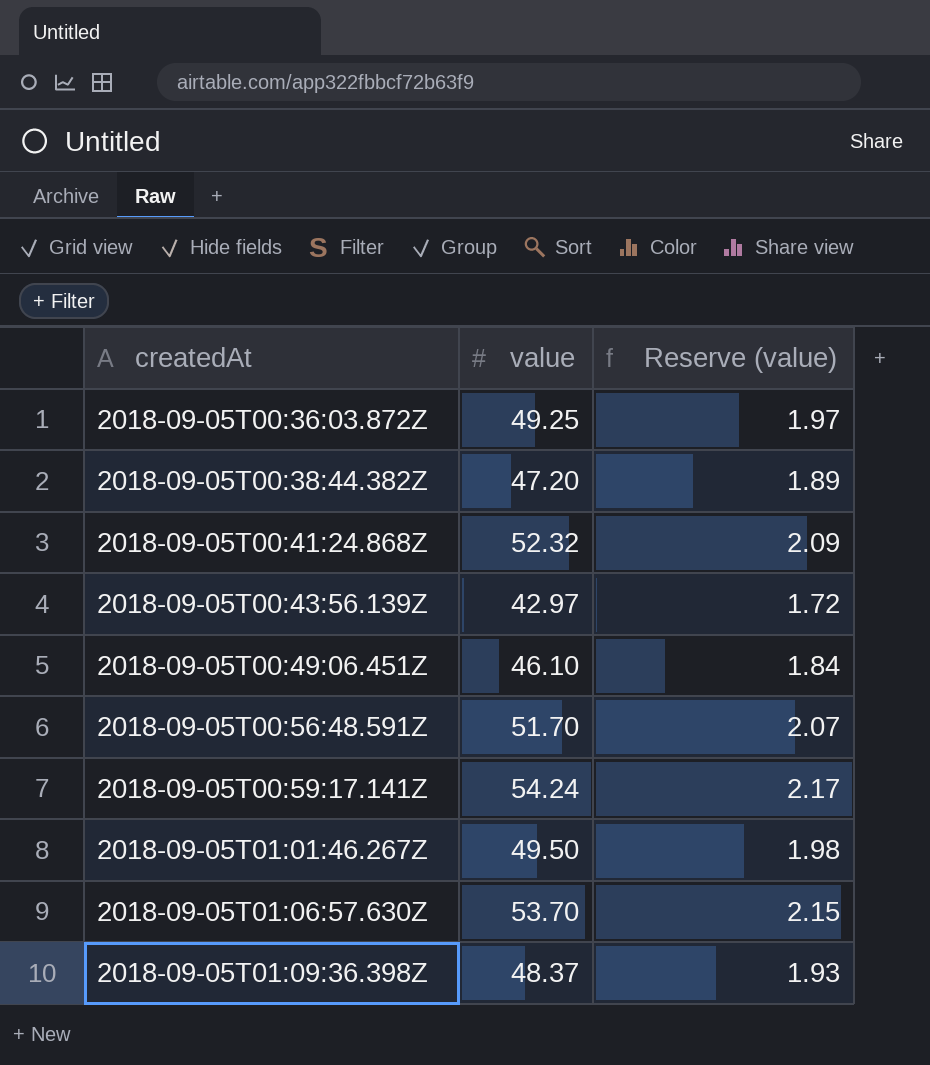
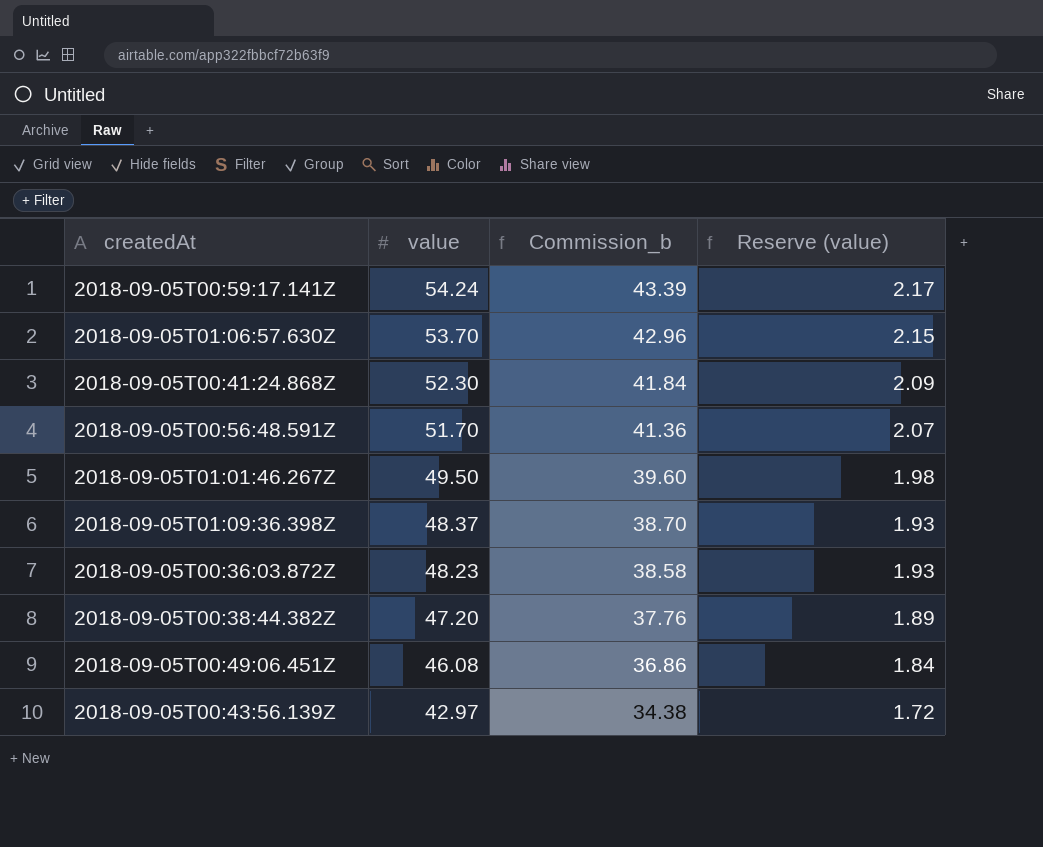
row order: createdAt ascending -> value descending
column Commission_b | formula: none -> [value] * 0.8
2018-09-05T00:41:24.868Z | value: 52.32 -> 52.30
2018-09-05T00:36:03.872Z | value: 49.25 -> 48.23
2018-09-05T00:36:03.872Z | Reserve (value): 1.97 -> 1.93
2018-09-05T00:49:06.451Z | value: 46.10 -> 46.08

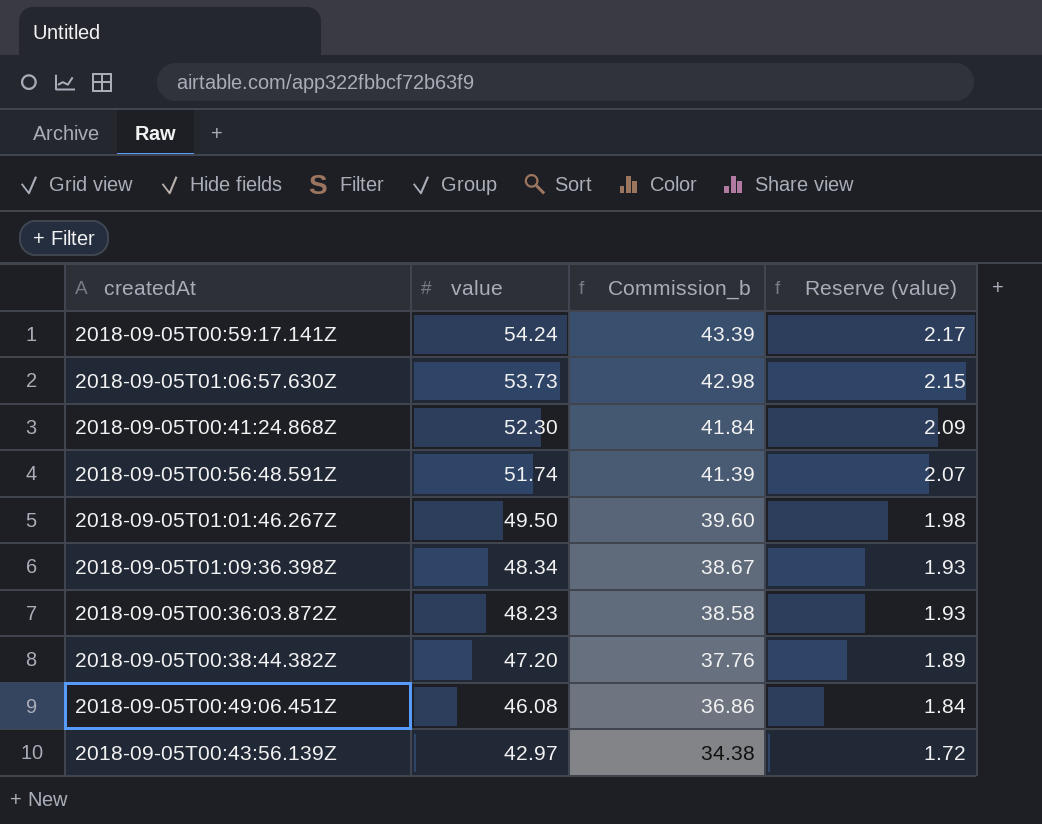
2018-09-05T01:06:57.630Z | value: 53.70 -> 53.73
2018-09-05T01:06:57.630Z | Commission_b: 42.96 -> 42.98
2018-09-05T00:56:48.591Z | value: 51.70 -> 51.74
2018-09-05T00:56:48.591Z | Commission_b: 41.36 -> 41.39
2018-09-05T01:09:36.398Z | value: 48.37 -> 48.34
2018-09-05T01:09:36.398Z | Commission_b: 38.70 -> 38.67

